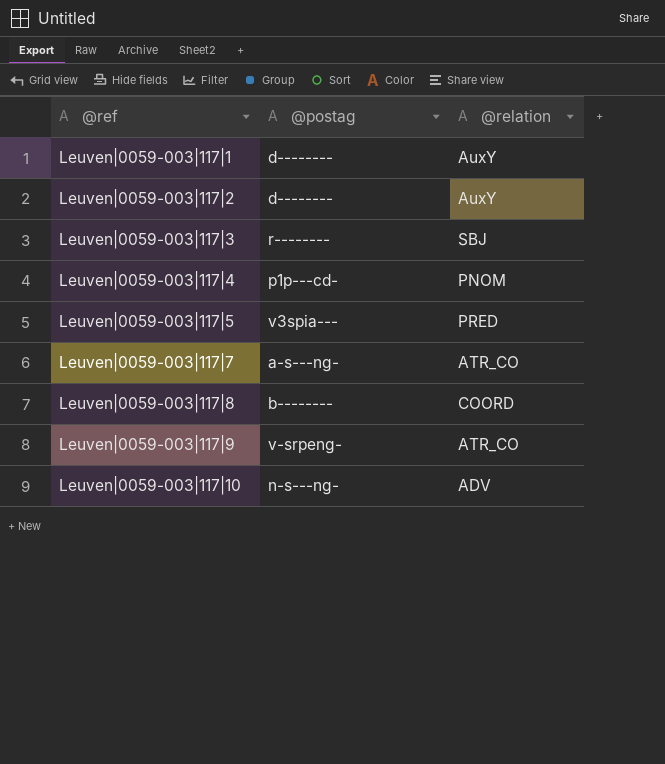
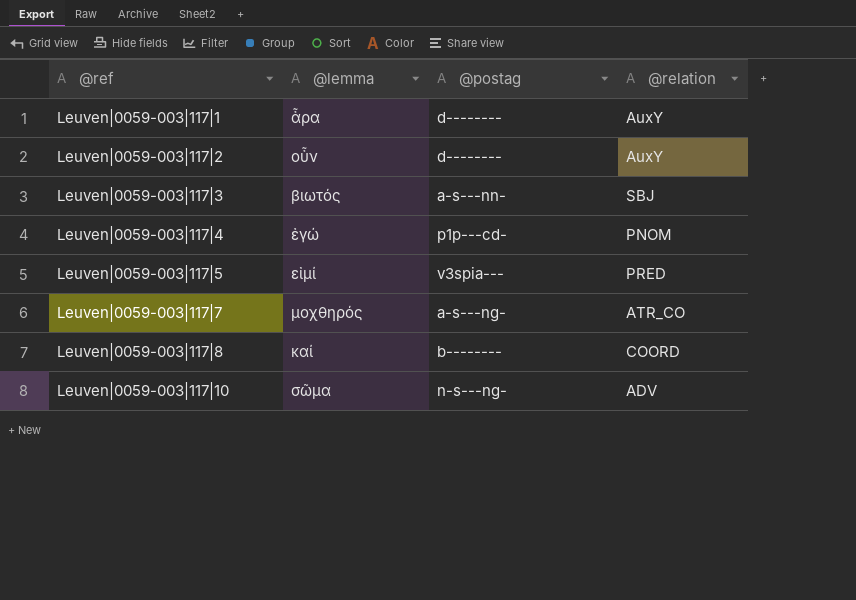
column @lemma | position: none -> 2
row Leuven|0059-003|117|9: v-srpeng- | ATR_CO -> none
Leuven|0059-003|117|3 | @postag: r-------- -> a-s---nn-

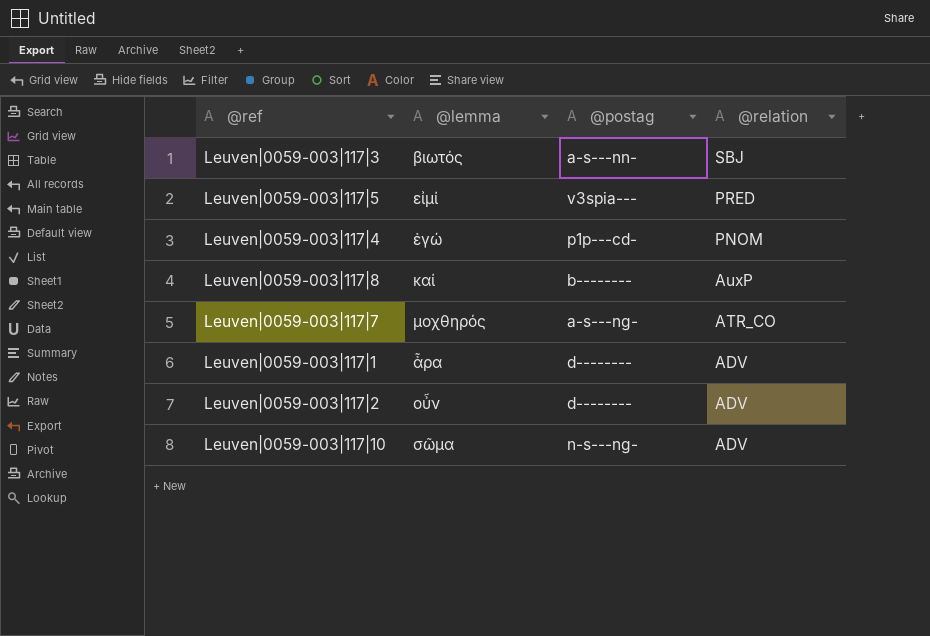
row order: @ref ascending -> @relation descending
Leuven|0059-003|117|8 | @relation: COORD -> AuxP
Leuven|0059-003|117|1 | @relation: AuxY -> ADV
Leuven|0059-003|117|2 | @relation: AuxY -> ADV

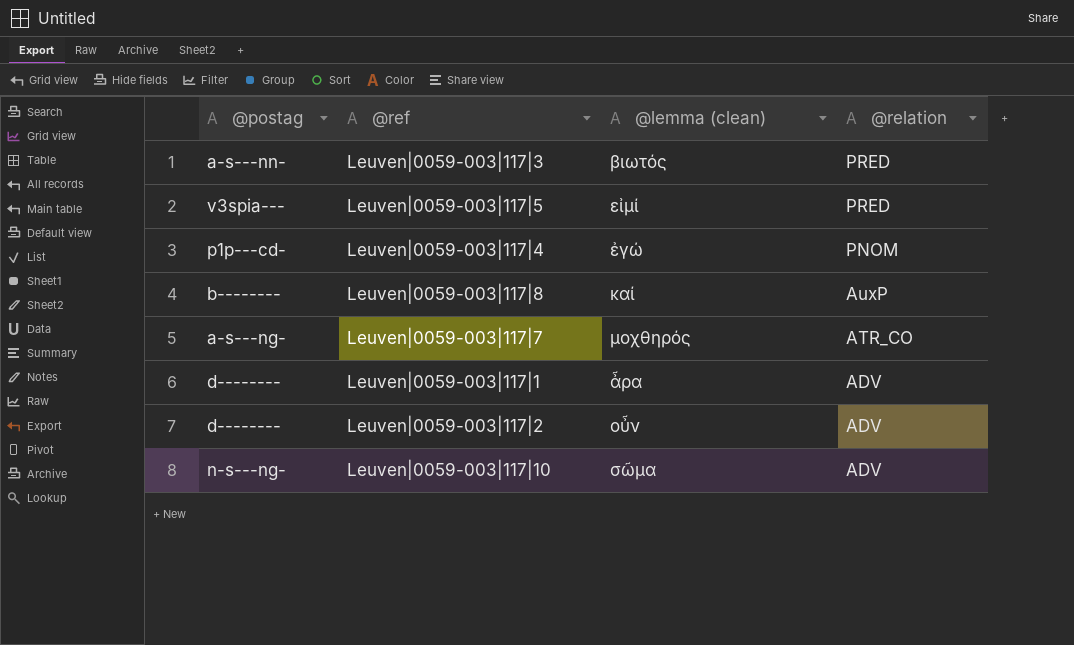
column @postag | position: 3 -> 1
column name: @lemma -> @lemma (clean)
Leuven|0059-003|117|3 | @relation: SBJ -> PRED

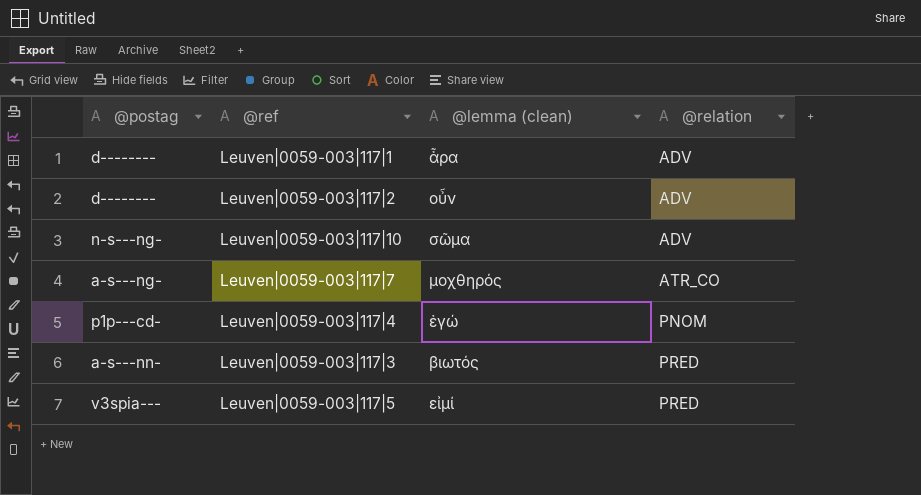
row order: @relation descending -> @relation ascending
row Leuven|0059-003|117|8: b-------- | καί | AuxP -> none

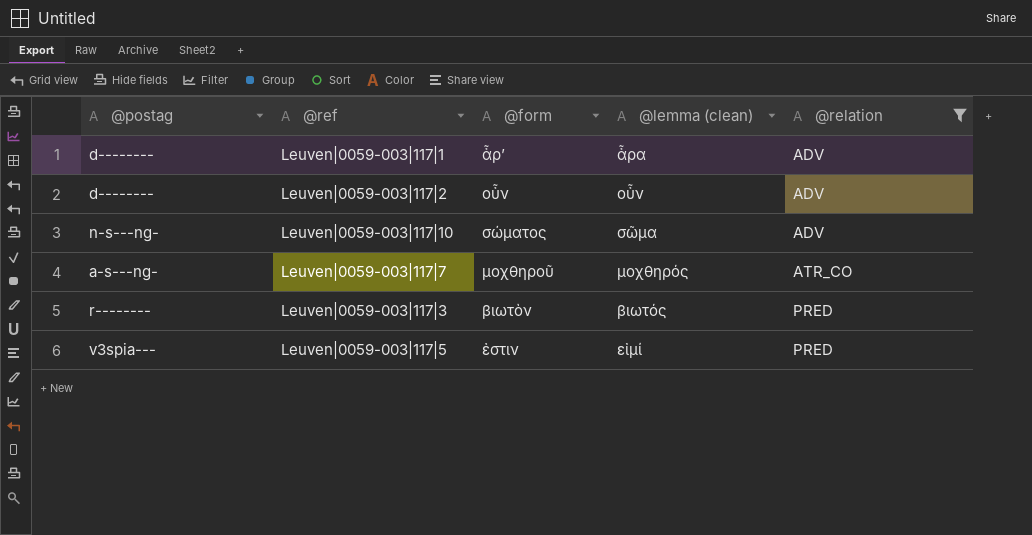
filter: none -> @relation != PNOM
column @form | position: none -> 3
Leuven|0059-003|117|3 | @postag: a-s---nn- -> r--------

